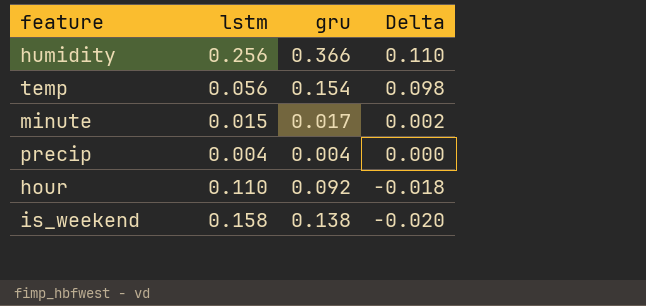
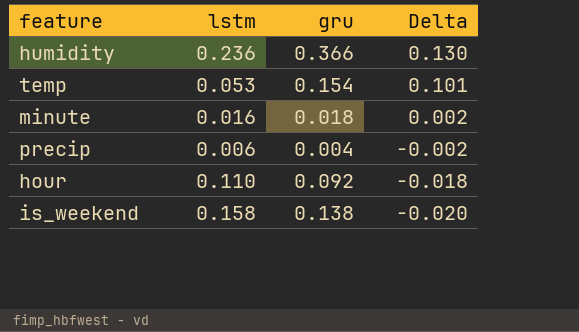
humidity | lstm: 0.256 -> 0.236
humidity | Delta: 0.110 -> 0.130
temp | lstm: 0.056 -> 0.053
temp | Delta: 0.098 -> 0.101
minute | lstm: 0.015 -> 0.016
minute | gru: 0.017 -> 0.018
precip | lstm: 0.004 -> 0.006
precip | Delta: 0.000 -> -0.002

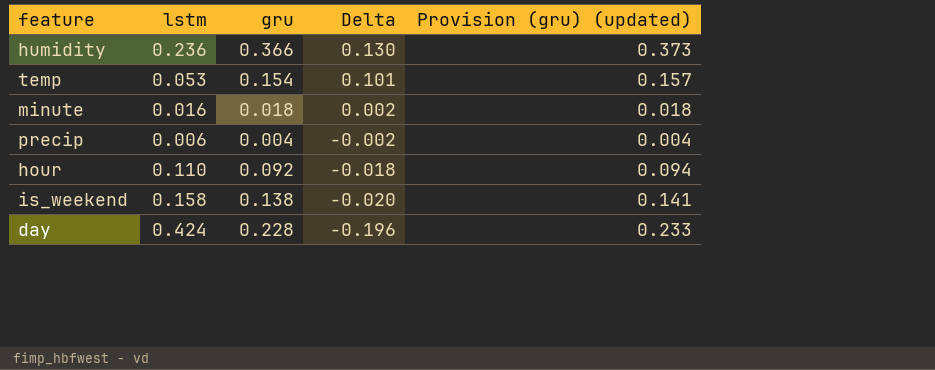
column Provision (gru) (updated) | formula: none -> [gru] * 1.02
row day: none -> 0.424 | 0.228 | -0.196 | 0.233

